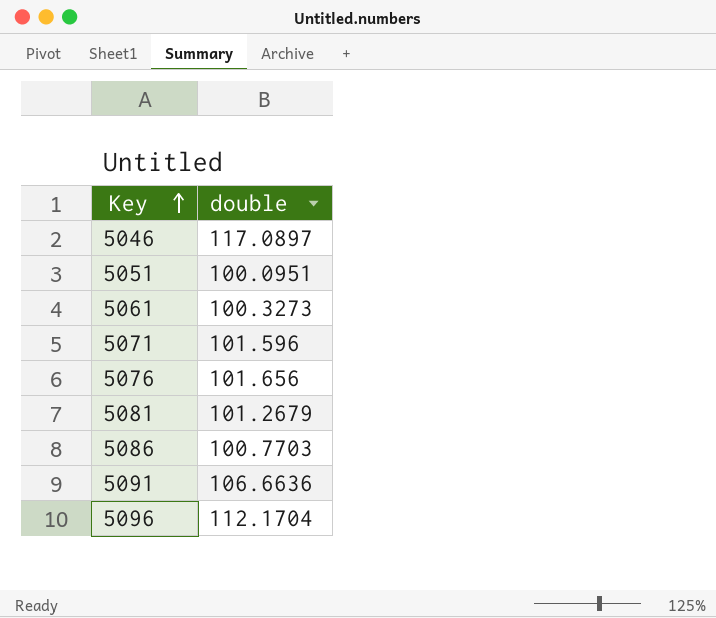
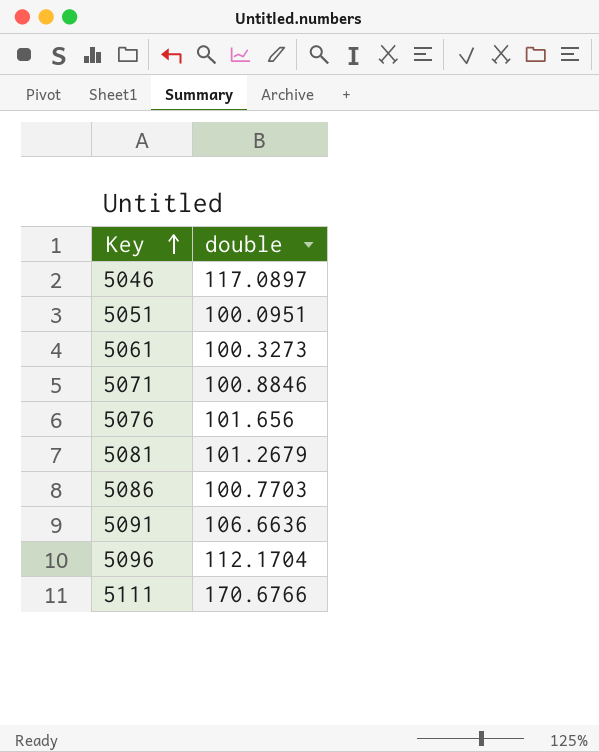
5071 | double: 101.596 -> 100.8846
row 5111: none -> 170.6766

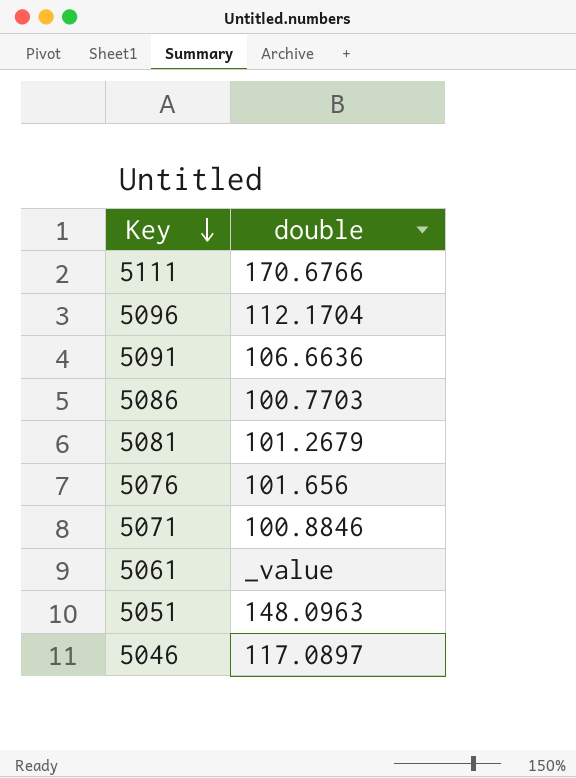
row order: Key ascending -> Key descending
5061 | double: 100.3273 -> _value
5051 | double: 100.0951 -> 148.0963

